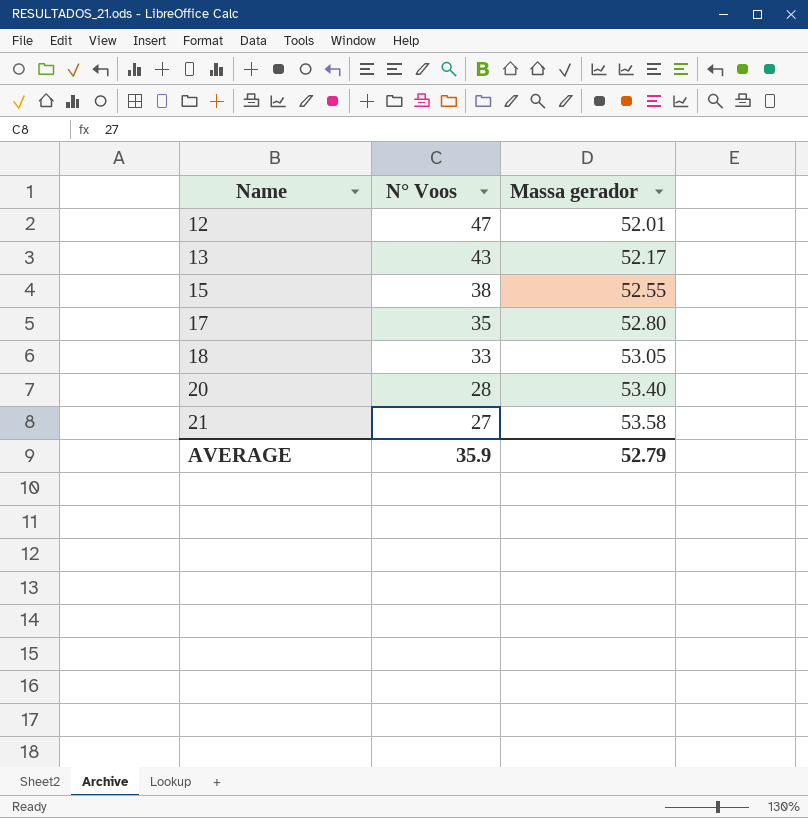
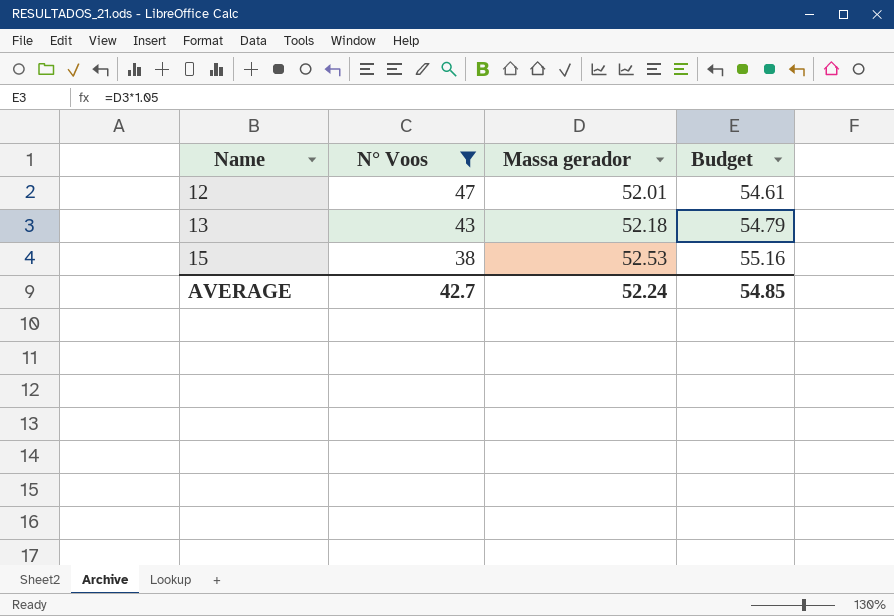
filter: none -> N° Voos >= 38
column Budget | formula: none -> [Massa gerador] * 1.05
13 | Massa gerador: 52.17 -> 52.18
15 | Massa gerador: 52.55 -> 52.53
AVERAGE | N° Voos: 35.9 -> 42.7
AVERAGE | Massa gerador: 52.79 -> 52.24

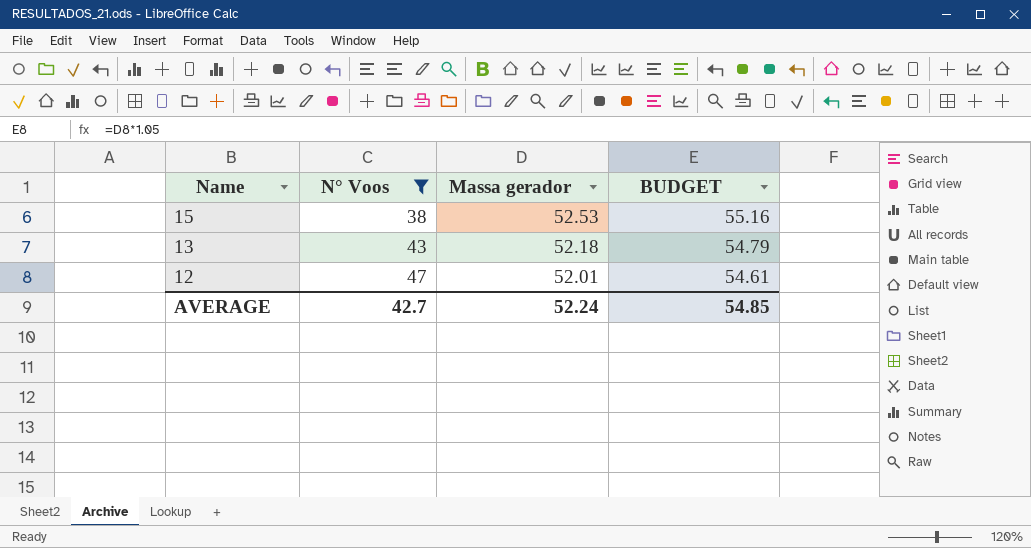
row order: Name ascending -> Name descending
column name: Budget -> BUDGET

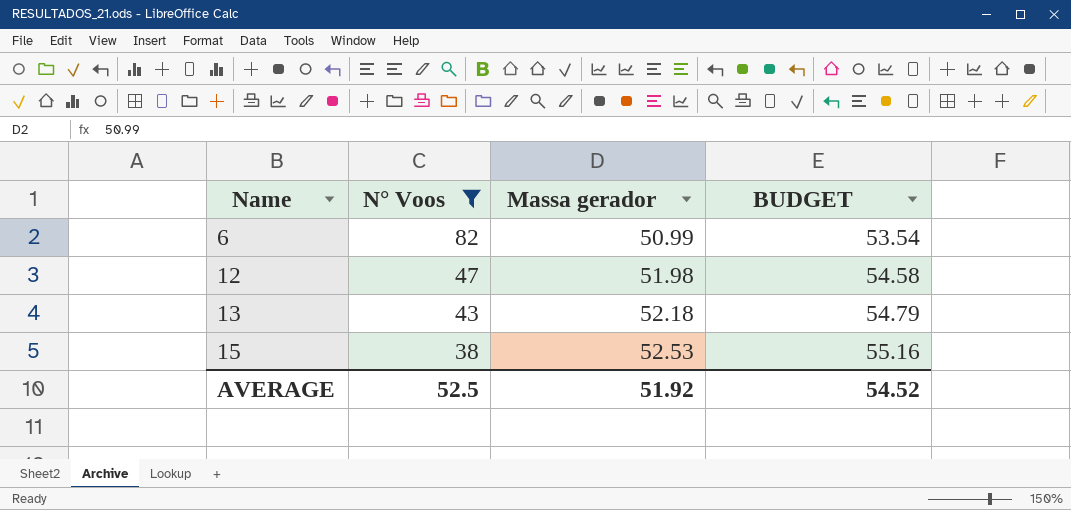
row order: Name descending -> Name ascending
row 6: none -> 82 | 50.99 | 53.54
12 | Massa gerador: 52.01 -> 51.98
12 | BUDGET: 54.61 -> 54.58
AVERAGE | N° Voos: 42.7 -> 52.5
AVERAGE | Massa gerador: 52.24 -> 51.92
AVERAGE | BUDGET: 54.85 -> 54.52

